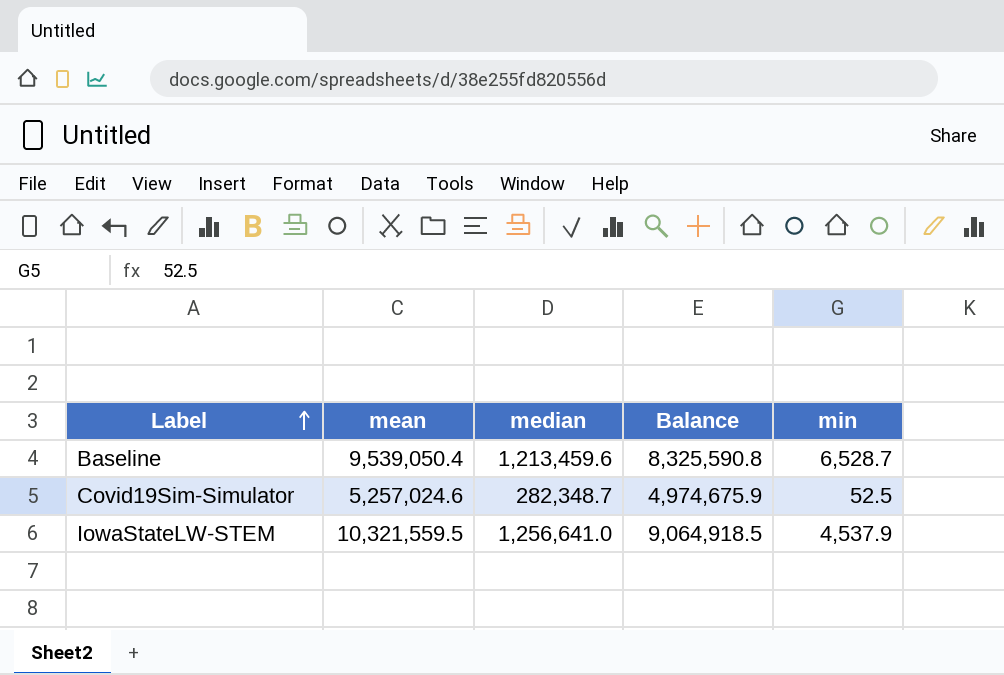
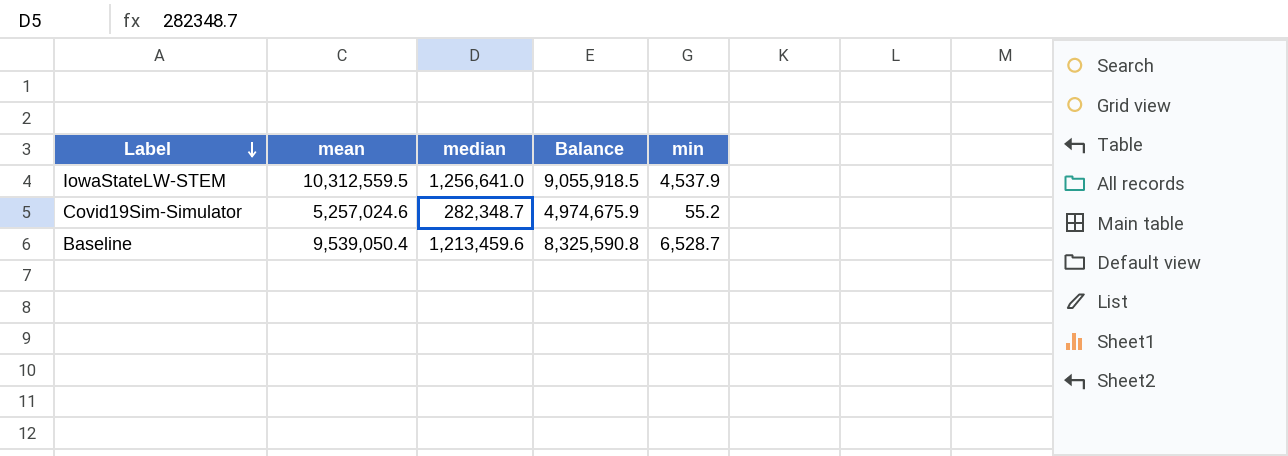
row order: Label ascending -> Label descending
IowaStateLW-STEM | mean: 10,321,559.5 -> 10,312,559.5
IowaStateLW-STEM | Balance: 9,064,918.5 -> 9,055,918.5
Covid19Sim-Simulator | min: 52.5 -> 55.2

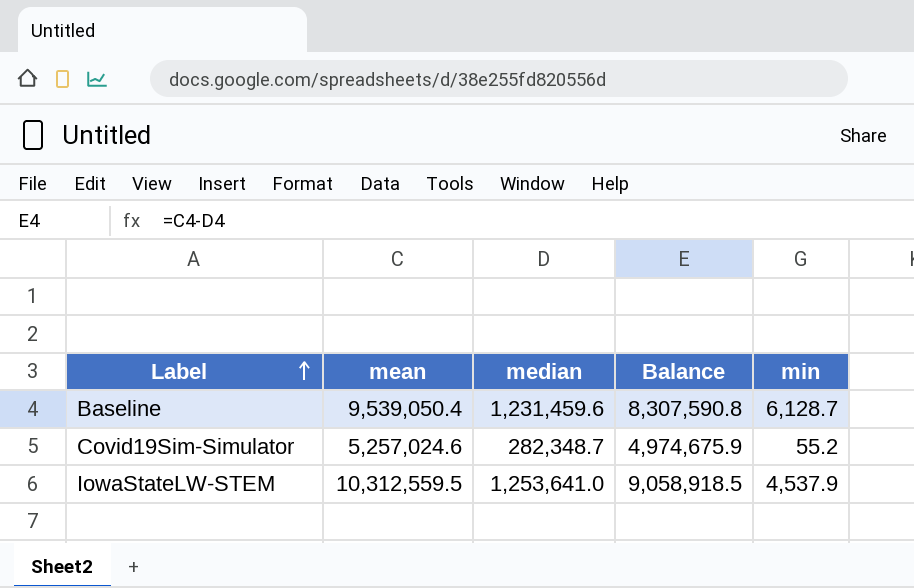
row order: Label descending -> Label ascending
Baseline | median: 1,213,459.6 -> 1,231,459.6
Baseline | Balance: 8,325,590.8 -> 8,307,590.8
Baseline | min: 6,528.7 -> 6,128.7
IowaStateLW-STEM | median: 1,256,641.0 -> 1,253,641.0
IowaStateLW-STEM | Balance: 9,055,918.5 -> 9,058,918.5

